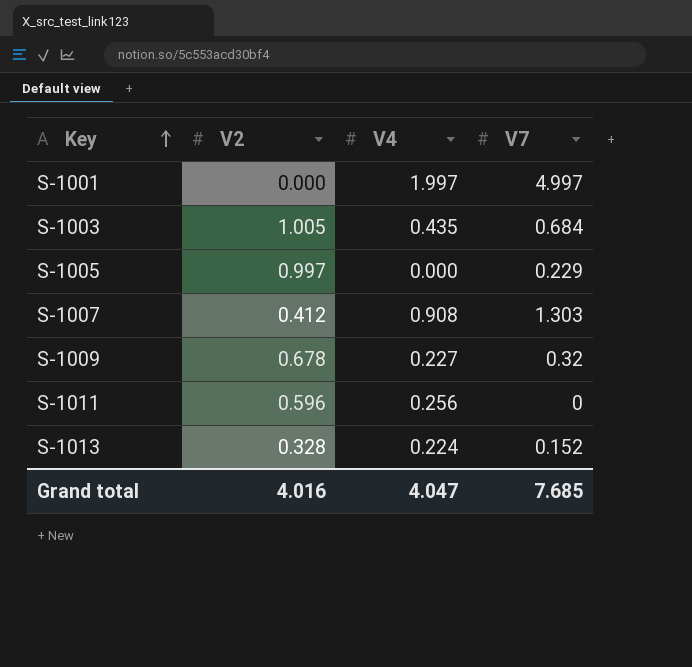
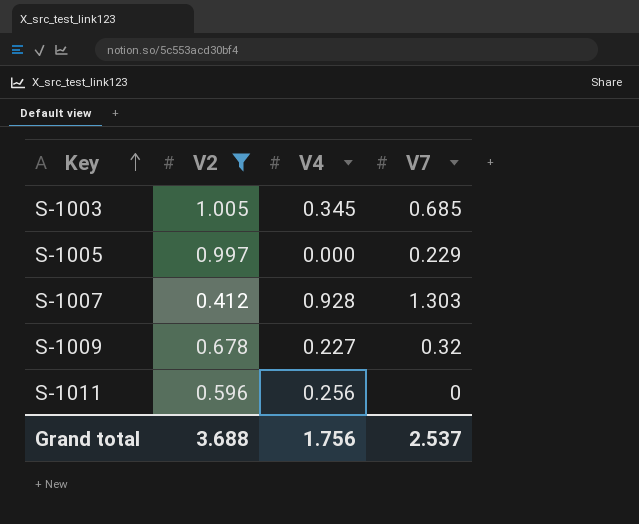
filter: none -> V2 >= 0.412
S-1003 | V4: 0.435 -> 0.345
S-1003 | V7: 0.684 -> 0.685
S-1007 | V4: 0.908 -> 0.928
Grand total | V2: 4.016 -> 3.688
Grand total | V4: 4.047 -> 1.756
Grand total | V7: 7.685 -> 2.537

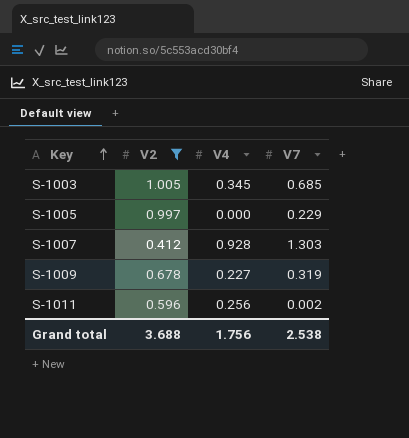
S-1009 | V7: 0.32 -> 0.319
S-1011 | V7: 0 -> 0.002
Grand total | V7: 2.537 -> 2.538

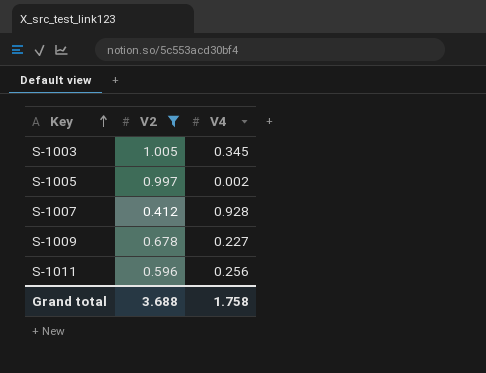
column V7 | position: 4 -> none
S-1005 | V4: 0.000 -> 0.002
Grand total | V4: 1.756 -> 1.758

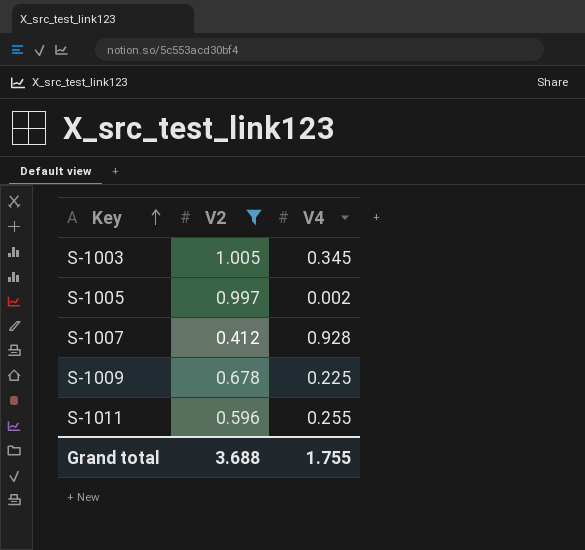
S-1009 | V4: 0.227 -> 0.225
S-1011 | V4: 0.256 -> 0.255
Grand total | V4: 1.758 -> 1.755

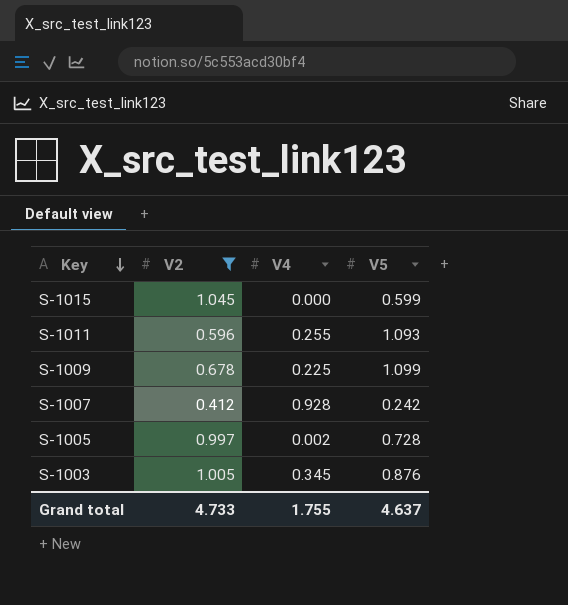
row order: Key ascending -> Key descending
column V5 | position: none -> 4
row S-1015: none -> 1.045 | 0.000 | 0.599
Grand total | V2: 3.688 -> 4.733

